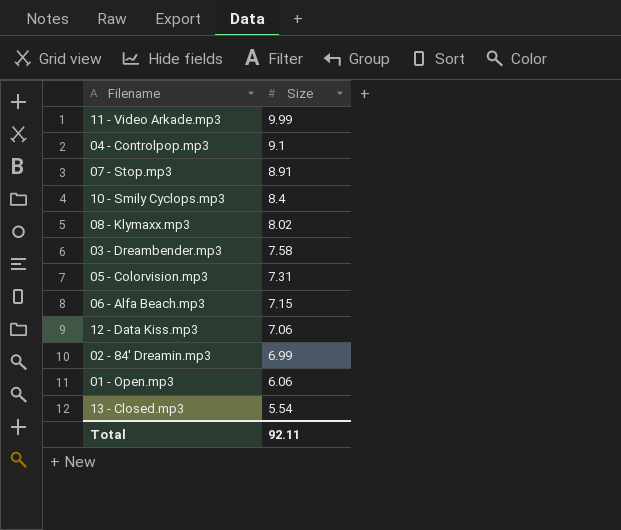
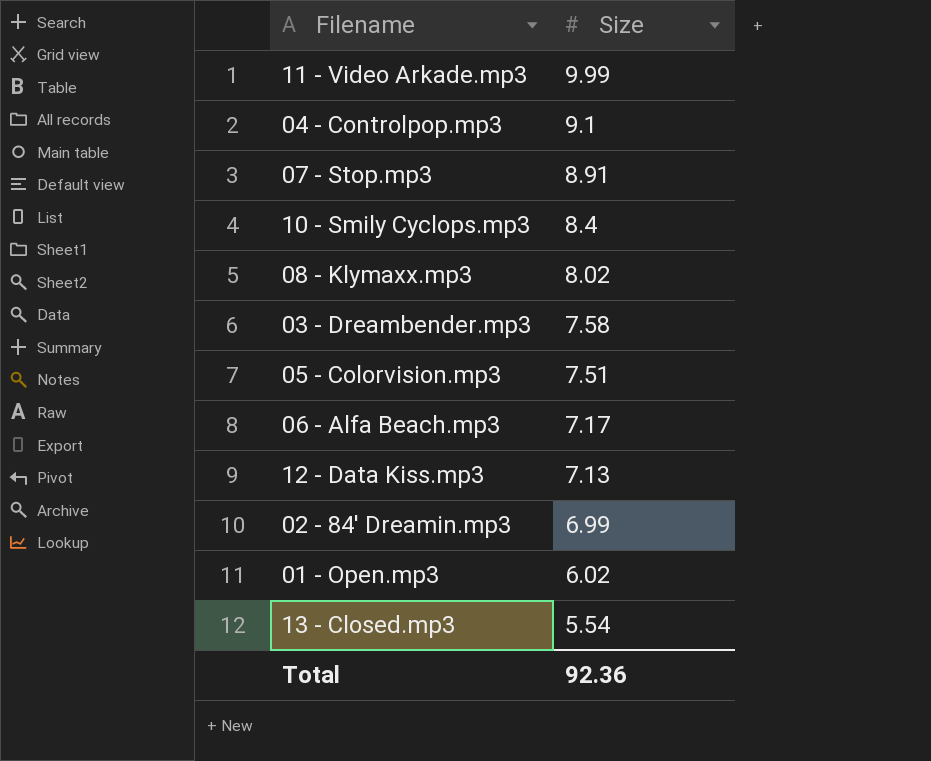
05 - Colorvision.mp3 | Size: 7.31 -> 7.51
06 - Alfa Beach.mp3 | Size: 7.15 -> 7.17
12 - Data Kiss.mp3 | Size: 7.06 -> 7.13
01 - Open.mp3 | Size: 6.06 -> 6.02
Total | Size: 92.11 -> 92.36

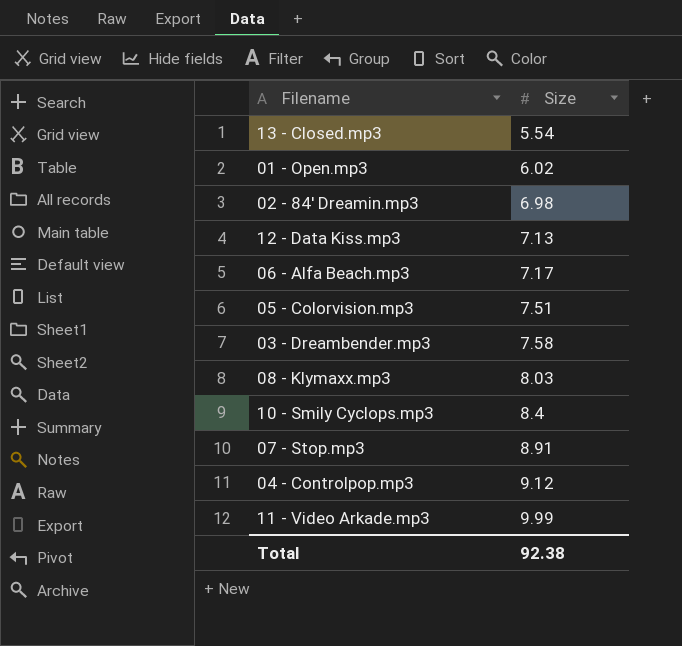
row order: Size descending -> Size ascending
02 - 84' Dreamin.mp3 | Size: 6.99 -> 6.98
08 - Klymaxx.mp3 | Size: 8.02 -> 8.03
04 - Controlpop.mp3 | Size: 9.1 -> 9.12
Total | Size: 92.36 -> 92.38

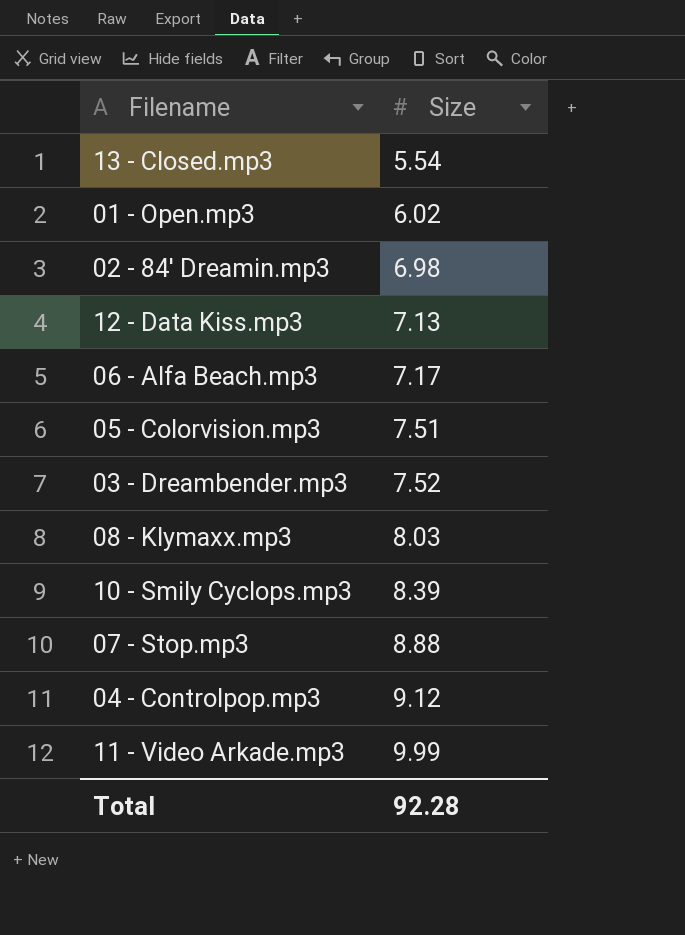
03 - Dreambender.mp3 | Size: 7.58 -> 7.52
10 - Smily Cyclops.mp3 | Size: 8.4 -> 8.39
07 - Stop.mp3 | Size: 8.91 -> 8.88
Total | Size: 92.38 -> 92.28

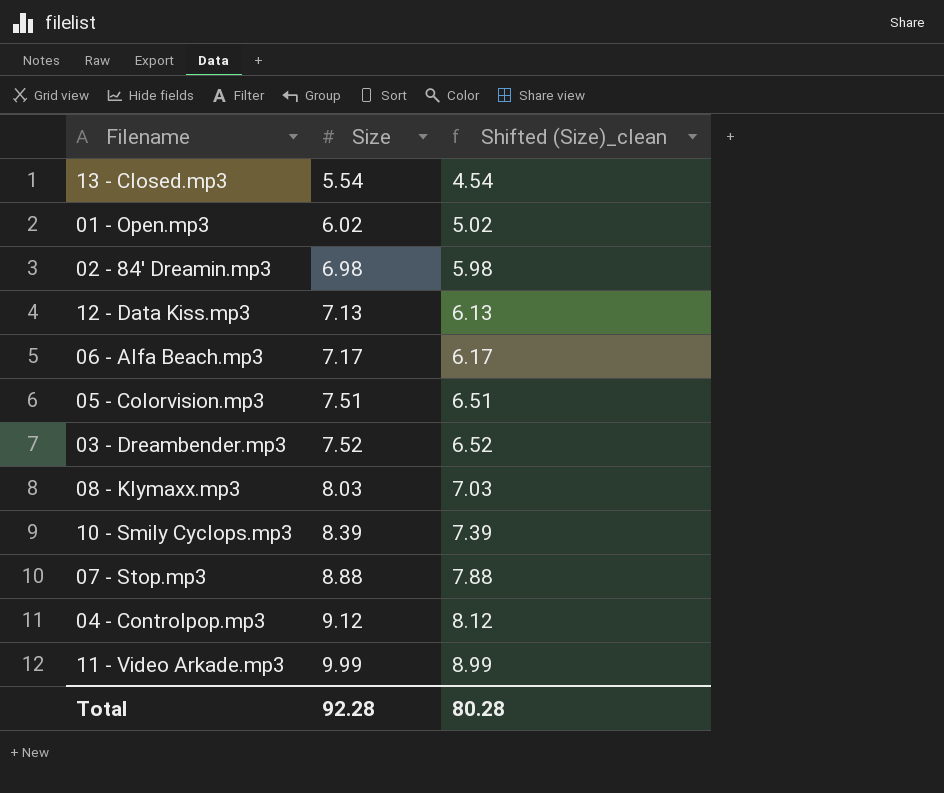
column Shifted (Size)_clean | formula: none -> [Size] - 1

